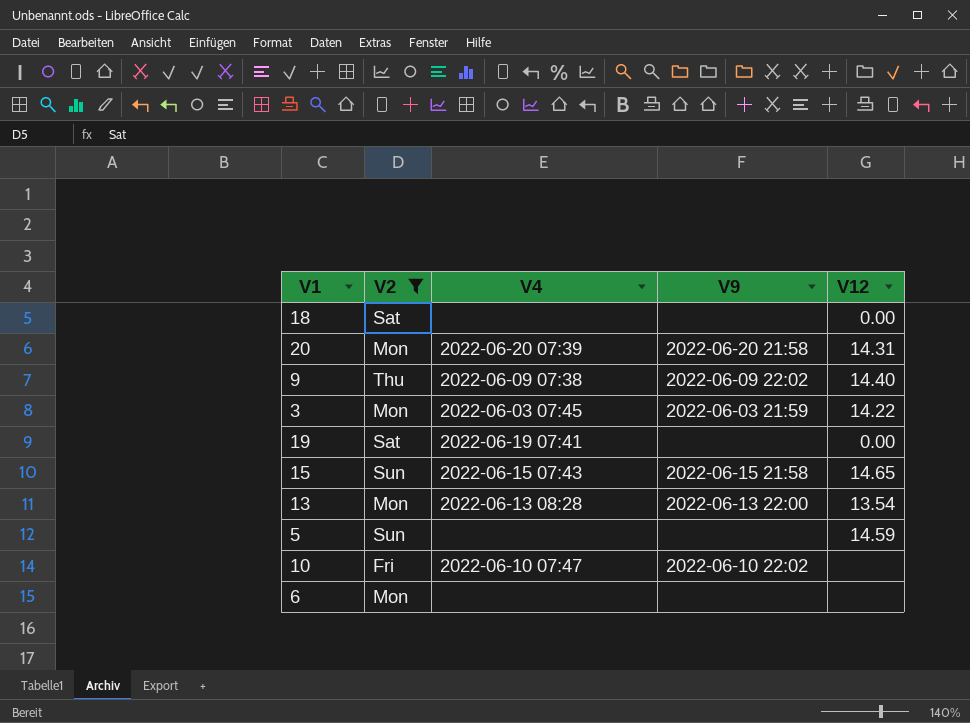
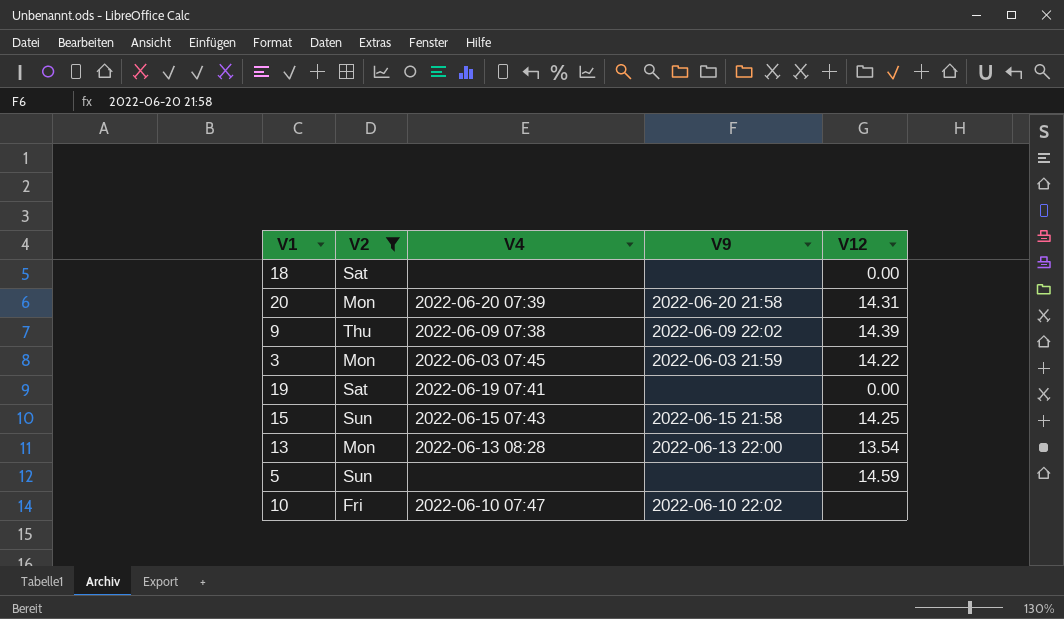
row 6: Mon | none | none | none -> none
9 | V12: 14.40 -> 14.39
15 | V12: 14.65 -> 14.25

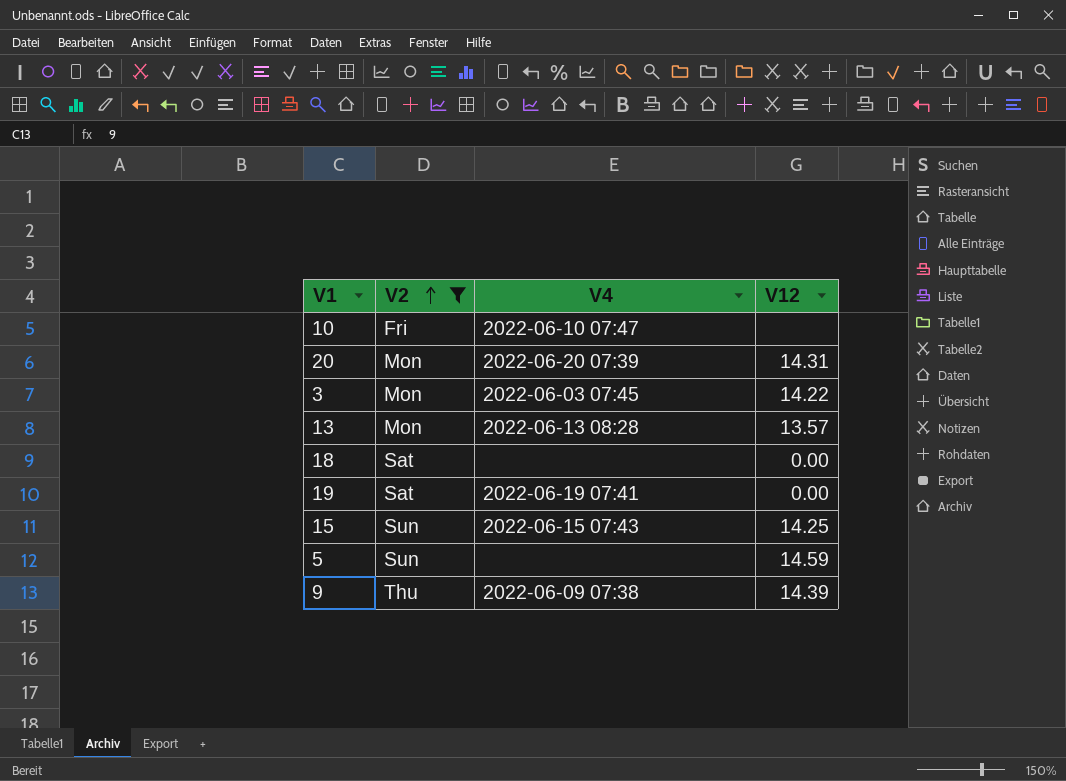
row order: none -> V2 ascending
column V9 | position: 4 -> none
13 | V12: 13.54 -> 13.57

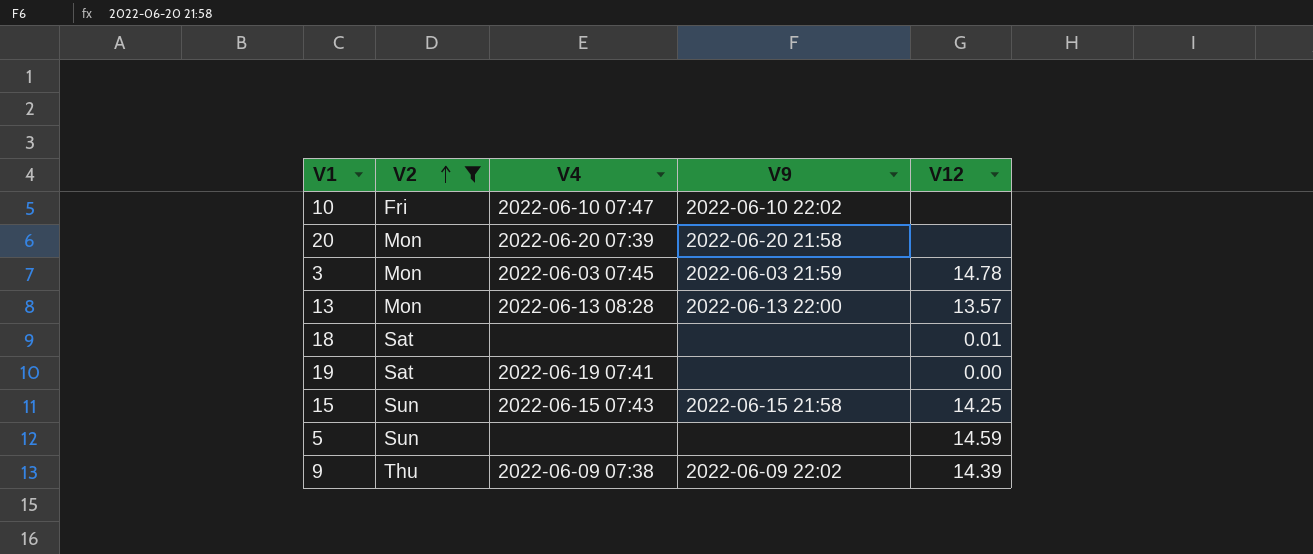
column V9 | position: none -> 4
20 | V12: 14.31 -> none
3 | V12: 14.22 -> 14.78
18 | V12: 0.00 -> 0.01

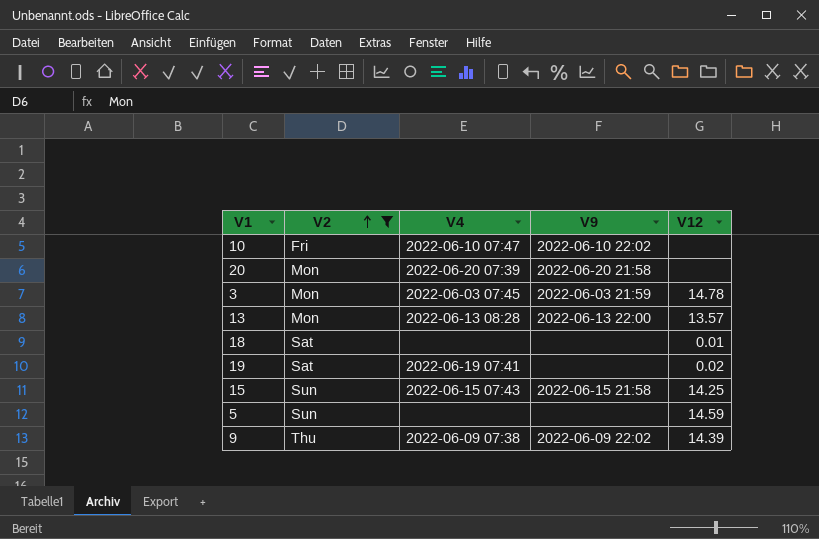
19 | V12: 0.00 -> 0.02

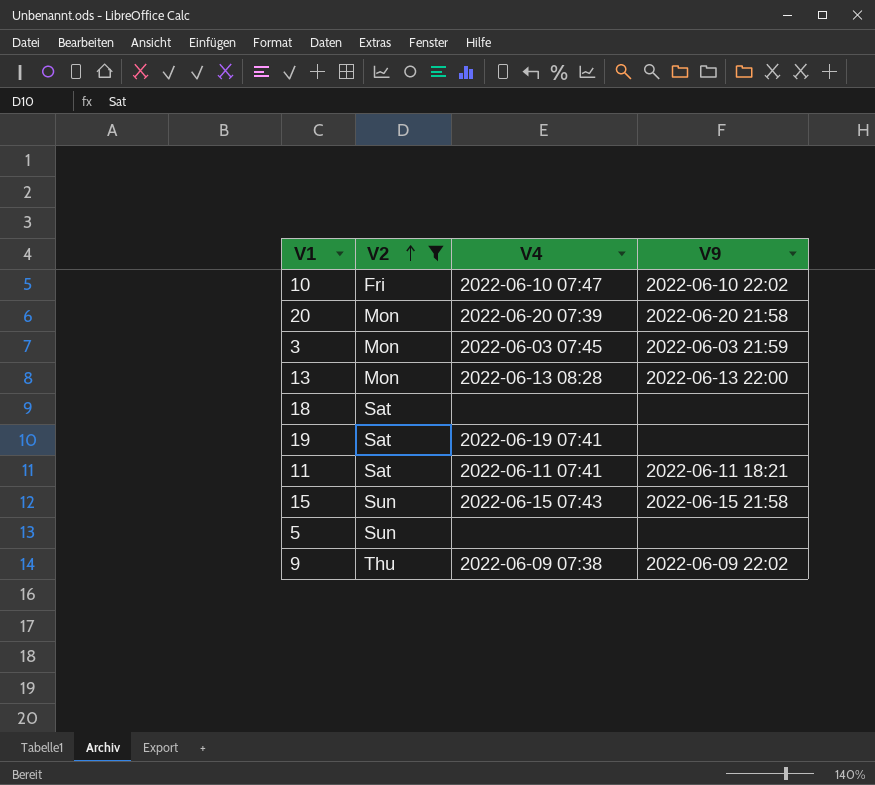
column V12 | position: 5 -> none
row 11: none -> Sat | 2022-06-11 07:41 | 2022-06-11 18:21

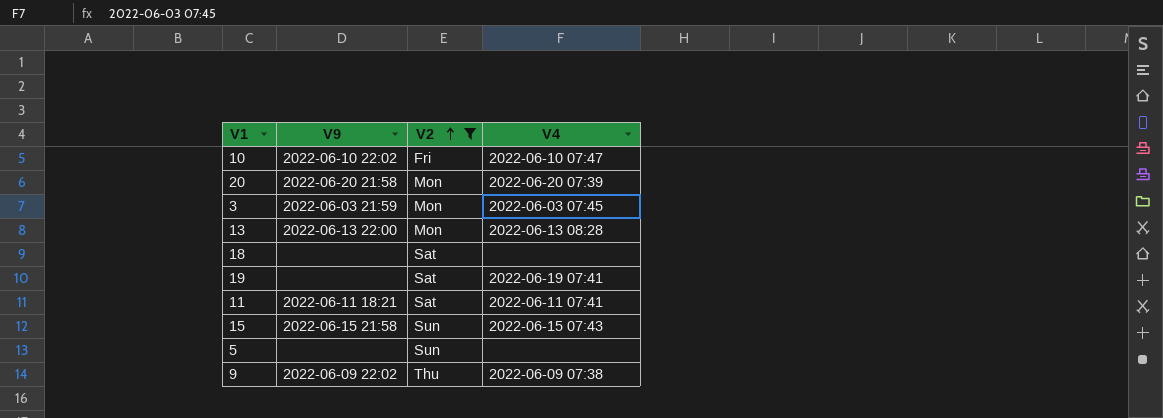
column V9 | position: 4 -> 2

